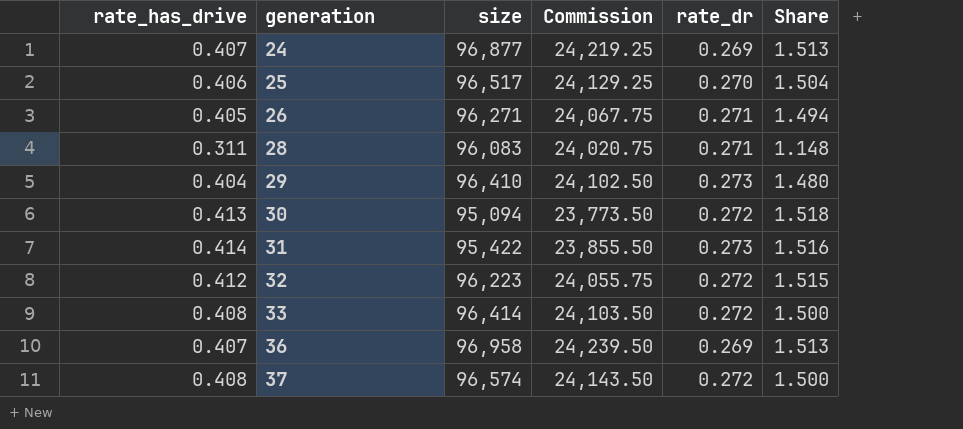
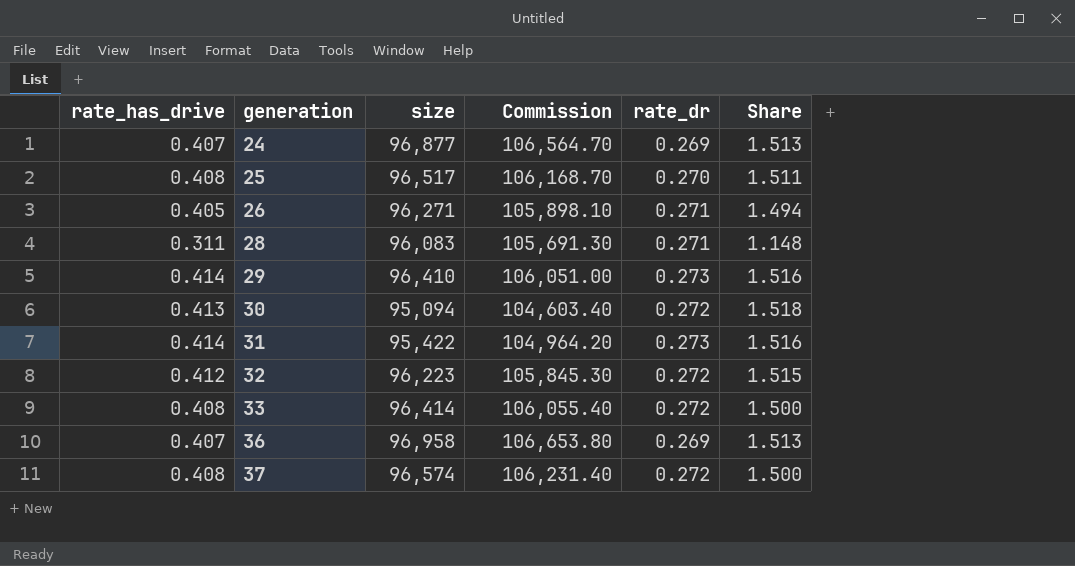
column Commission | formula: [size] * 0.25 -> [size] * 1.1
25 | rate_has_drive: 0.406 -> 0.408
25 | Share: 1.504 -> 1.511
29 | rate_has_drive: 0.404 -> 0.414
29 | Share: 1.480 -> 1.516

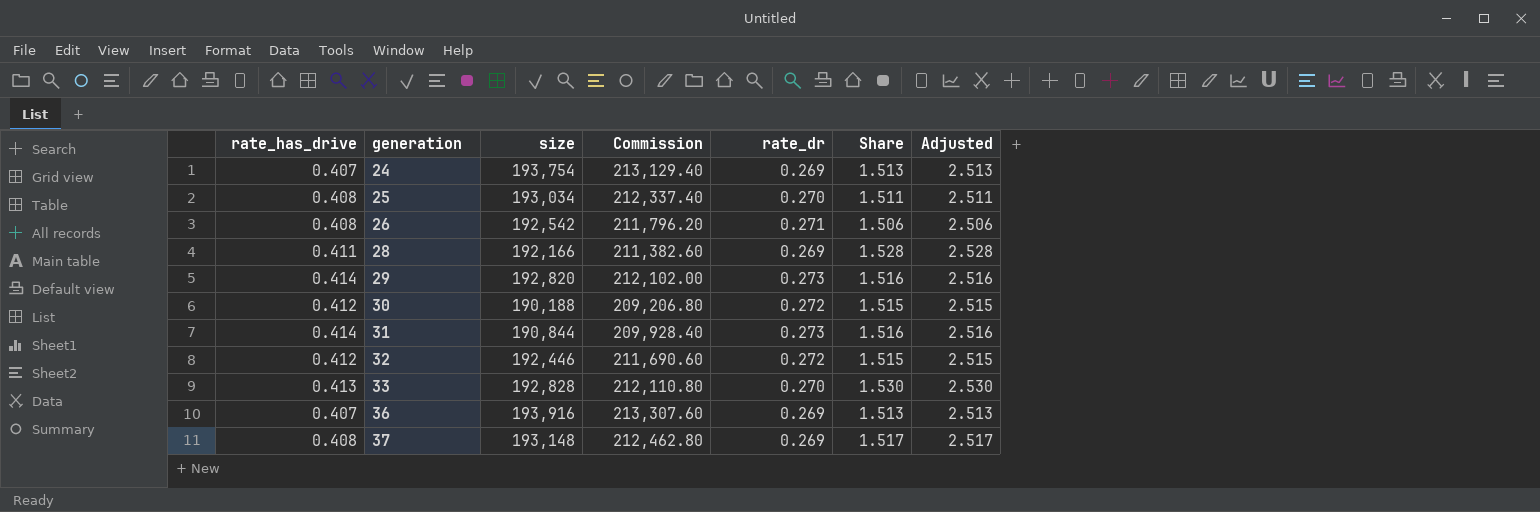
column Adjusted | formula: none -> [Share] + 1
24 | size: 96,877 -> 193,754
24 | Commission: 106,564.70 -> 213,129.40
25 | size: 96,517 -> 193,034
25 | Commission: 106,168.70 -> 212,337.40
26 | rate_has_drive: 0.405 -> 0.408
26 | size: 96,271 -> 192,542
26 | Commission: 105,898.10 -> 211,796.20
26 | Share: 1.494 -> 1.506
28 | rate_has_drive: 0.311 -> 0.411
28 | size: 96,083 -> 192,166
28 | Commission: 105,691.30 -> 211,382.60
28 | rate_dr: 0.271 -> 0.269
28 | Share: 1.148 -> 1.528
29 | size: 96,410 -> 192,820
29 | Commission: 106,051.00 -> 212,102.00
30 | rate_has_drive: 0.413 -> 0.412
30 | size: 95,094 -> 190,188
30 | Commission: 104,603.40 -> 209,206.80
30 | Share: 1.518 -> 1.515
31 | size: 95,422 -> 190,844
31 | Commission: 104,964.20 -> 209,928.40
32 | size: 96,223 -> 192,446
32 | Commission: 105,845.30 -> 211,690.60
33 | rate_has_drive: 0.408 -> 0.413
33 | size: 96,414 -> 192,828
33 | Commission: 106,055.40 -> 212,110.80
33 | rate_dr: 0.272 -> 0.270
33 | Share: 1.500 -> 1.530
36 | size: 96,958 -> 193,916
36 | Commission: 106,653.80 -> 213,307.60
37 | size: 96,574 -> 193,148
37 | Commission: 106,231.40 -> 212,462.80
37 | rate_dr: 0.272 -> 0.269
37 | Share: 1.500 -> 1.517

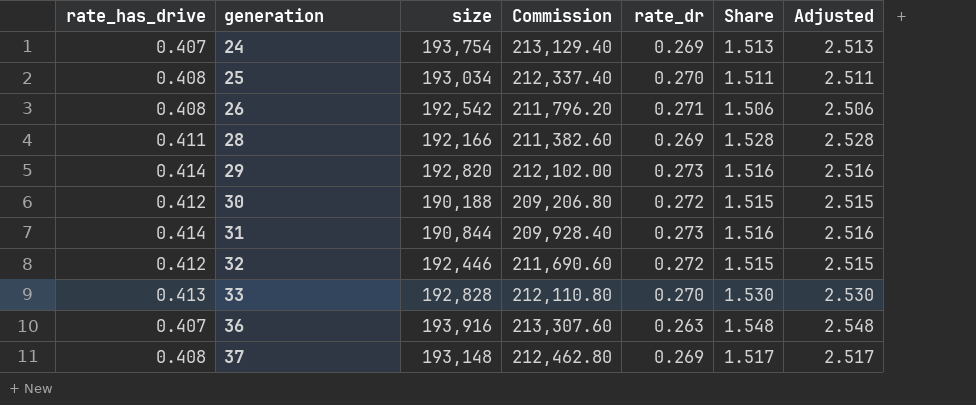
36 | rate_dr: 0.269 -> 0.263
36 | Share: 1.513 -> 1.548
36 | Adjusted: 2.513 -> 2.548

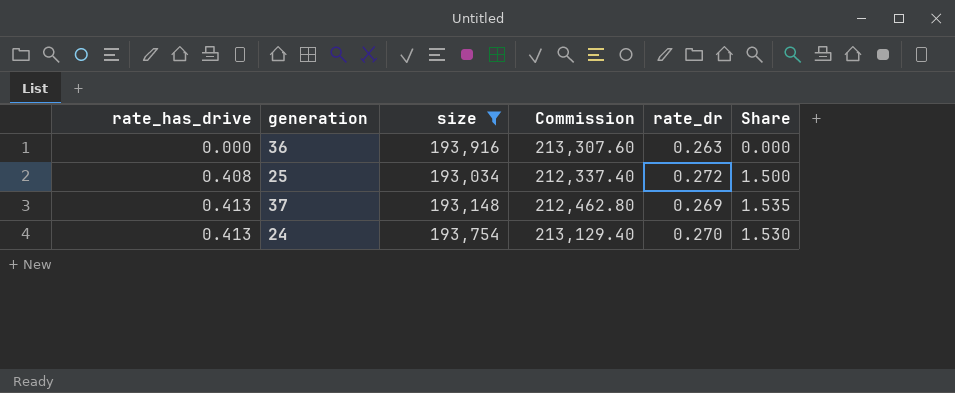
filter: none -> size >= 193,034
row order: generation ascending -> rate_has_drive ascending
column Adjusted | formula: [Share] + 1 -> none
36 | rate_has_drive: 0.407 -> 0.000
36 | Share: 1.548 -> 0.000
25 | rate_dr: 0.270 -> 0.272
25 | Share: 1.511 -> 1.500
37 | rate_has_drive: 0.408 -> 0.413
37 | Share: 1.517 -> 1.535
24 | rate_has_drive: 0.407 -> 0.413
24 | rate_dr: 0.269 -> 0.270
24 | Share: 1.513 -> 1.530

